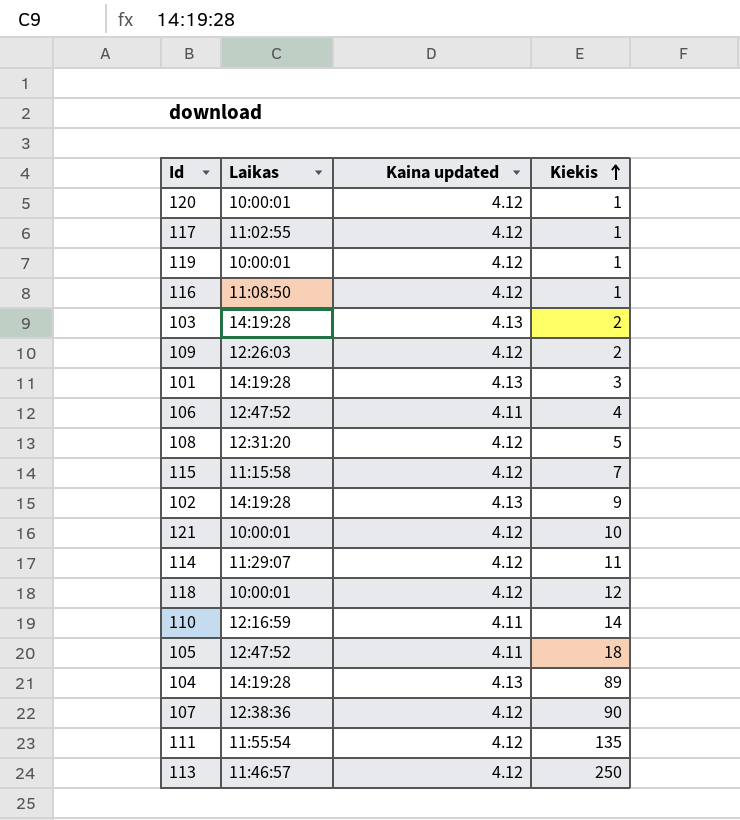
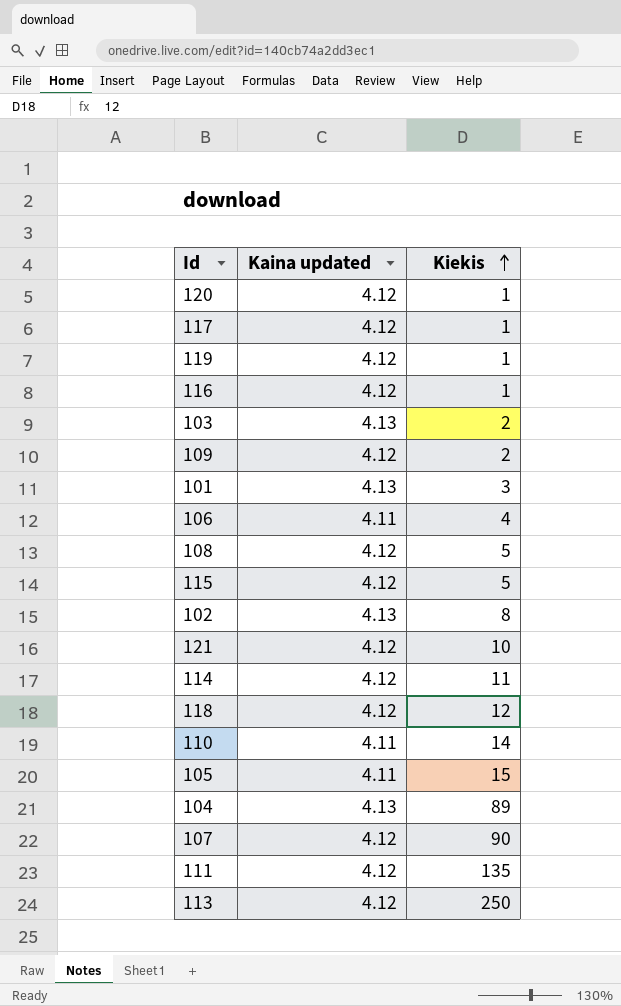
column Laikas | position: 2 -> none
115 | Kiekis: 7 -> 5
102 | Kiekis: 9 -> 8
105 | Kiekis: 18 -> 15

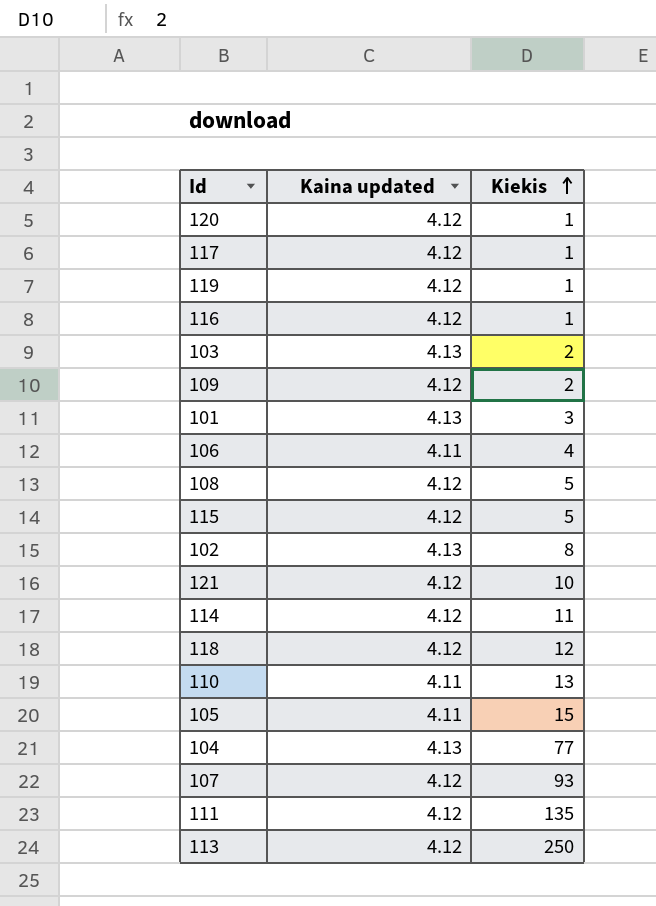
110 | Kiekis: 14 -> 13
104 | Kiekis: 89 -> 77
107 | Kiekis: 90 -> 93

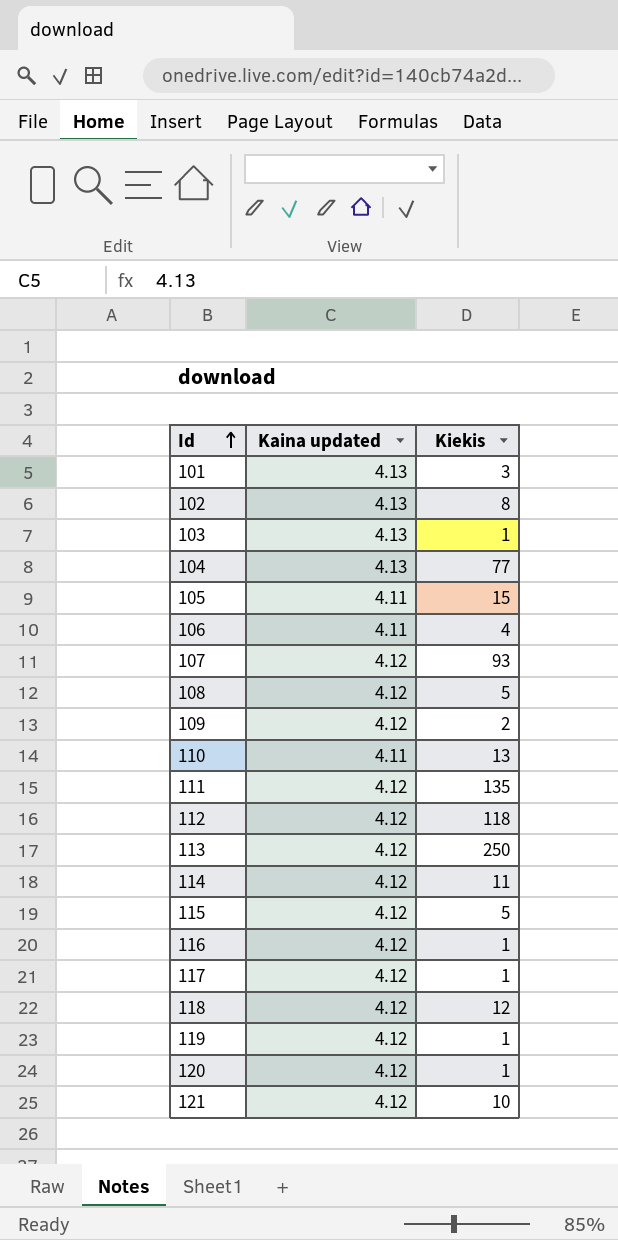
row order: Kiekis ascending -> Id ascending
103 | Kiekis: 2 -> 1
row 112: none -> 4.12 | 118

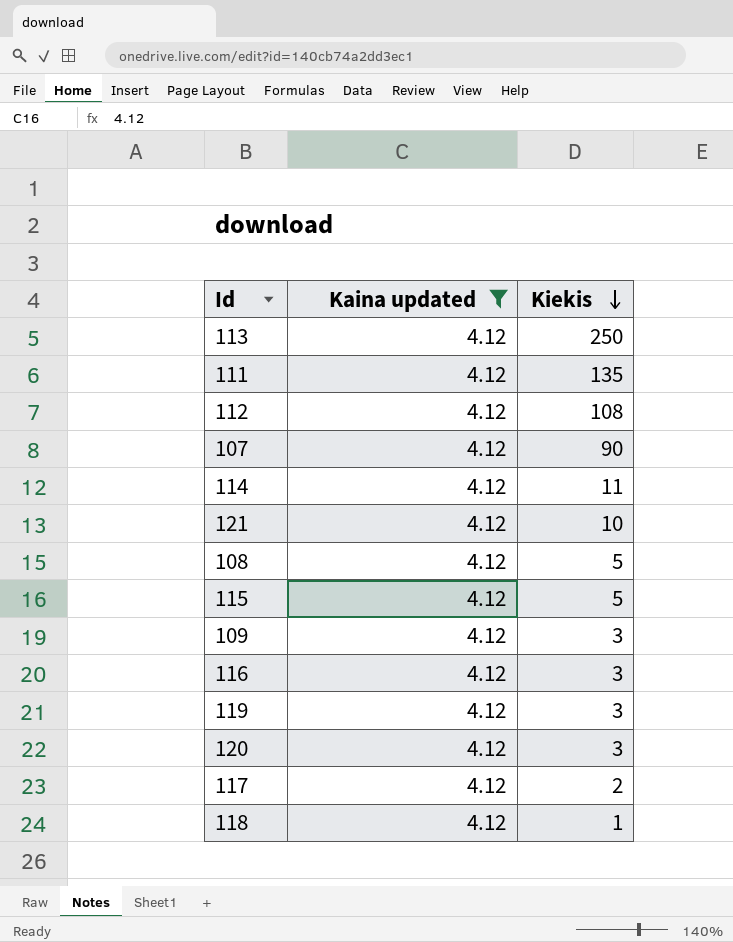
filter: none -> Kaina updated = 4.12
row order: Id ascending -> Kiekis descending
112 | Kiekis: 118 -> 108
107 | Kiekis: 93 -> 90
109 | Kiekis: 2 -> 3
116 | Kiekis: 1 -> 3
119 | Kiekis: 1 -> 3
120 | Kiekis: 1 -> 3
117 | Kiekis: 1 -> 2
118 | Kiekis: 12 -> 1

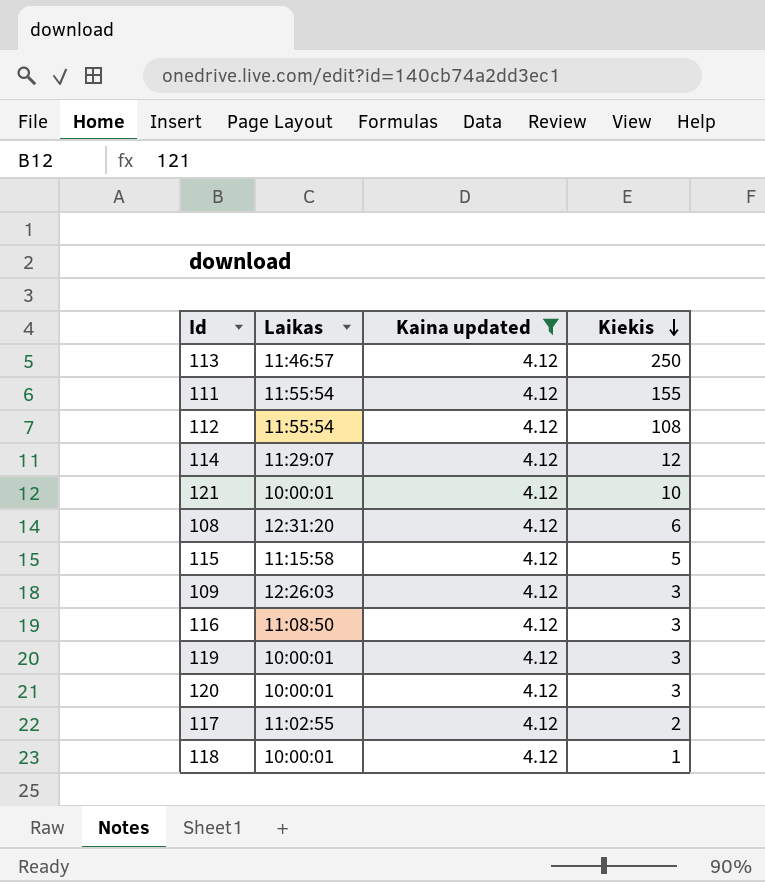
column Laikas | position: none -> 2
row 107: 4.12 | 90 -> none
111 | Kiekis: 135 -> 155
114 | Kiekis: 11 -> 12
108 | Kiekis: 5 -> 6

